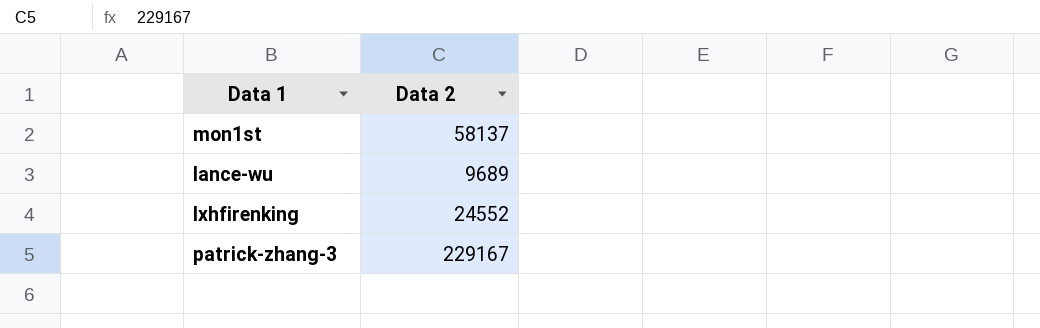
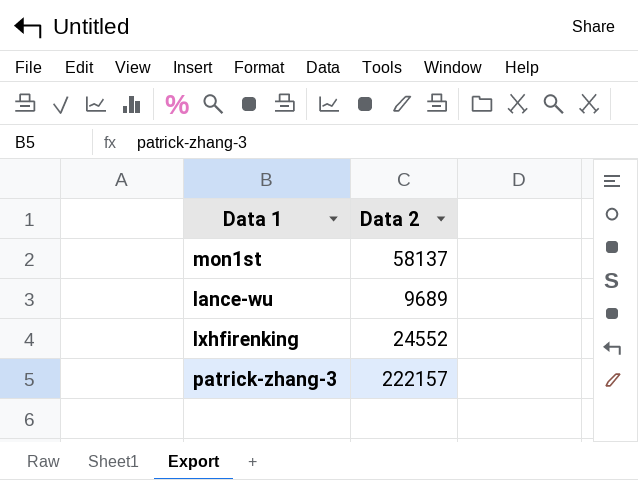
patrick-zhang-3 | Data 2: 229167 -> 222157

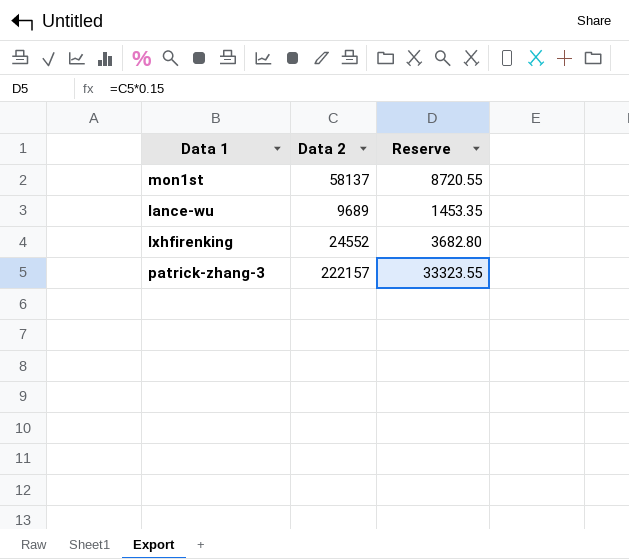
column Reserve | formula: none -> [Data 2] * 0.15

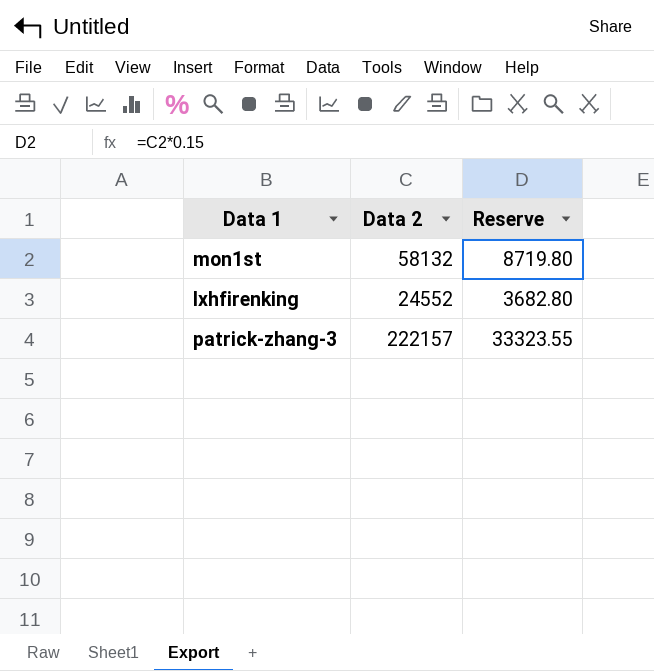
row lance-wu: 9689 | 1453.35 -> none
mon1st | Data 2: 58137 -> 58132
mon1st | Reserve: 8720.55 -> 8719.80

